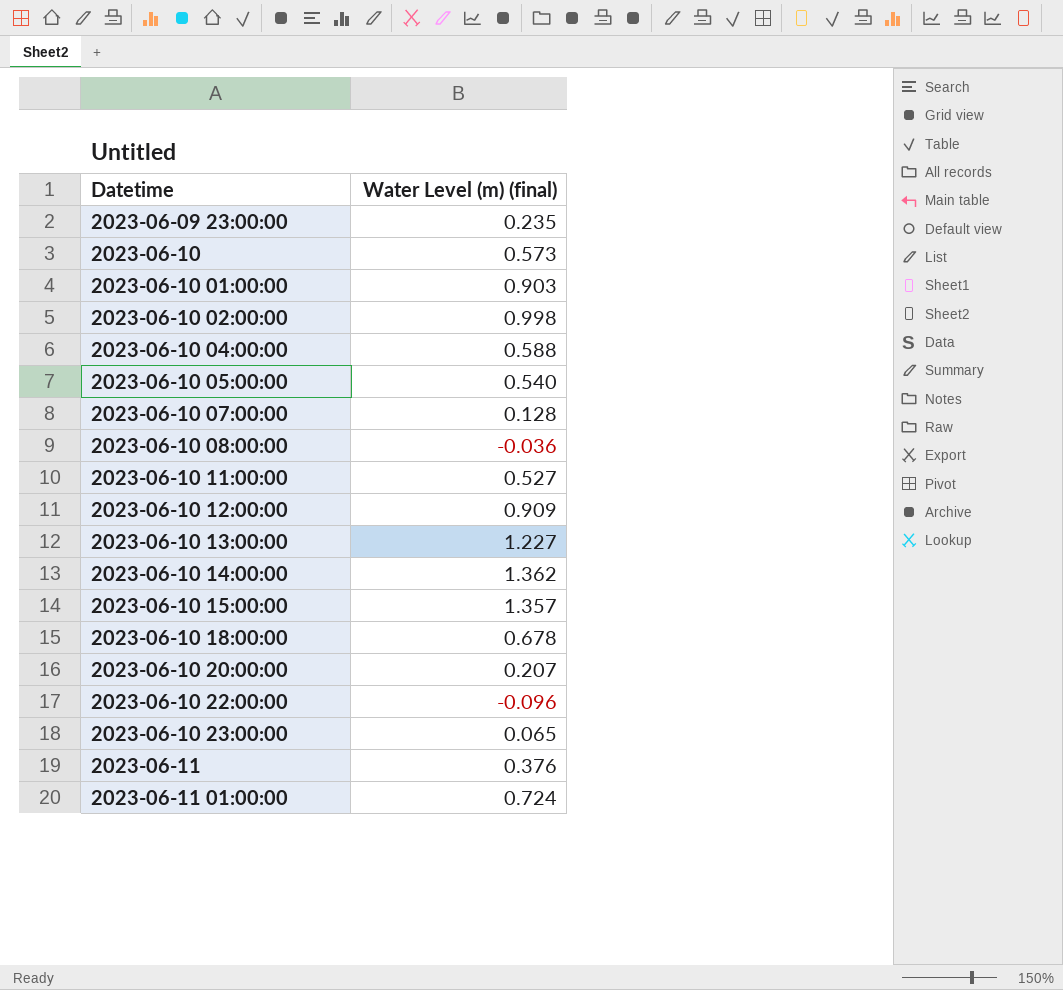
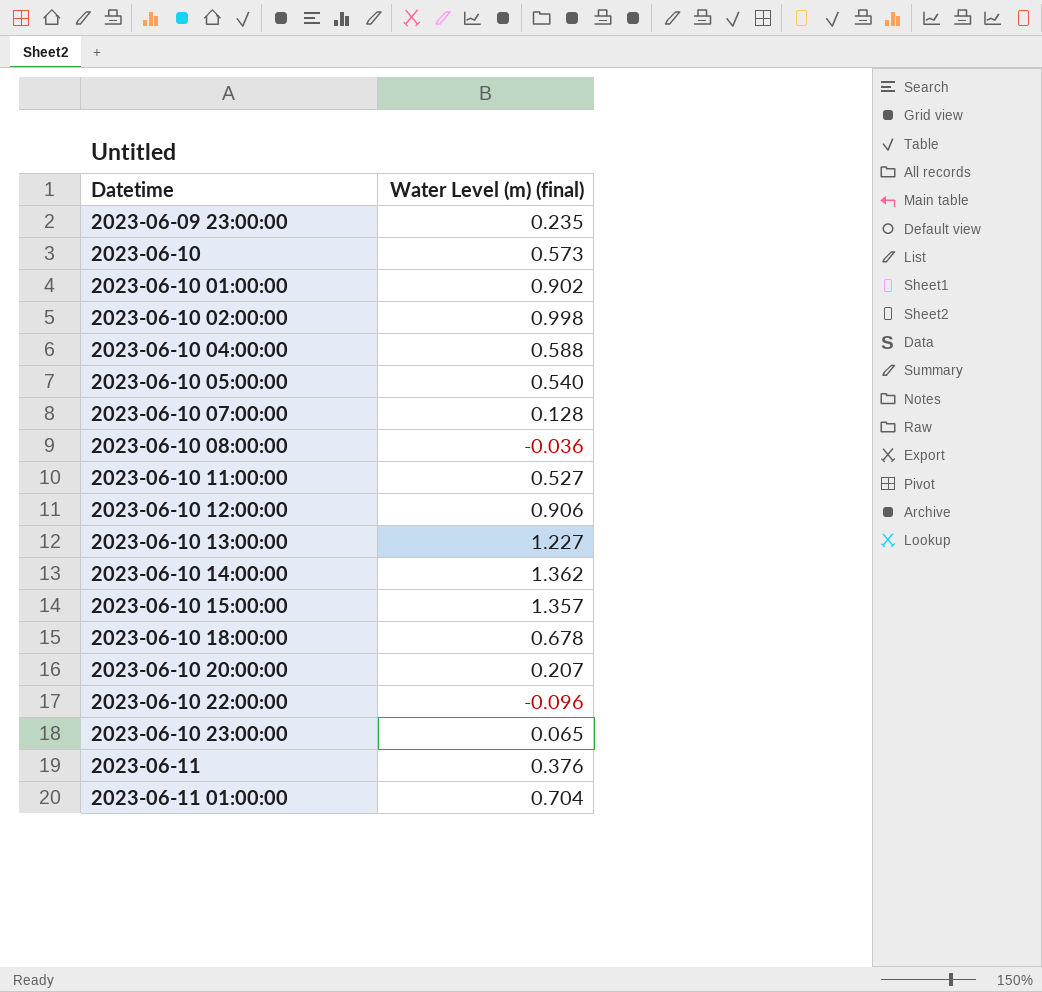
2023-06-10 01:00:00 | Water Level (m) (final): 0.903 -> 0.902
2023-06-10 12:00:00 | Water Level (m) (final): 0.909 -> 0.906
2023-06-11 01:00:00 | Water Level (m) (final): 0.724 -> 0.704

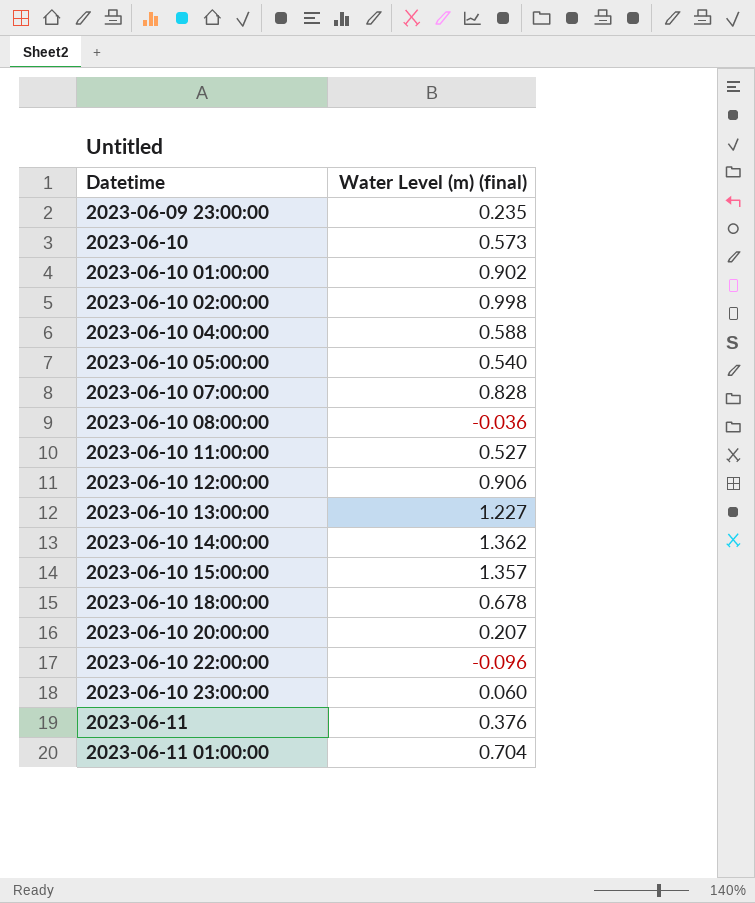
2023-06-10 07:00:00 | Water Level (m) (final): 0.128 -> 0.828
2023-06-10 23:00:00 | Water Level (m) (final): 0.065 -> 0.060

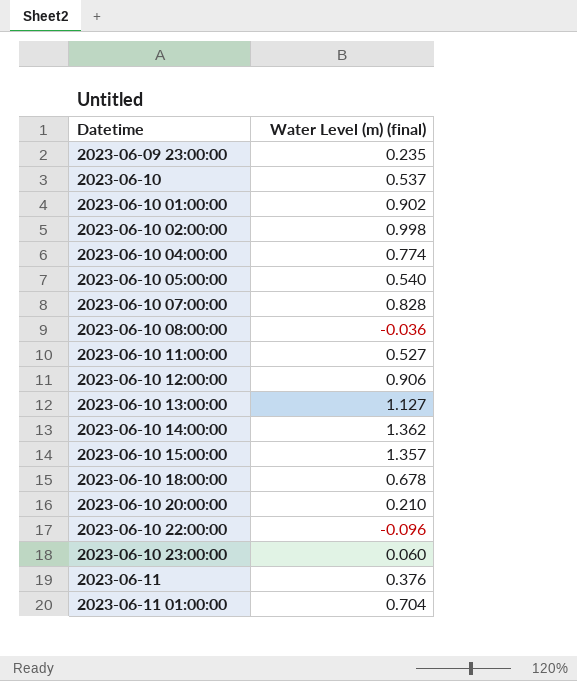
2023-06-10 | Water Level (m) (final): 0.573 -> 0.537
2023-06-10 04:00:00 | Water Level (m) (final): 0.588 -> 0.774
2023-06-10 13:00:00 | Water Level (m) (final): 1.227 -> 1.127
2023-06-10 20:00:00 | Water Level (m) (final): 0.207 -> 0.210

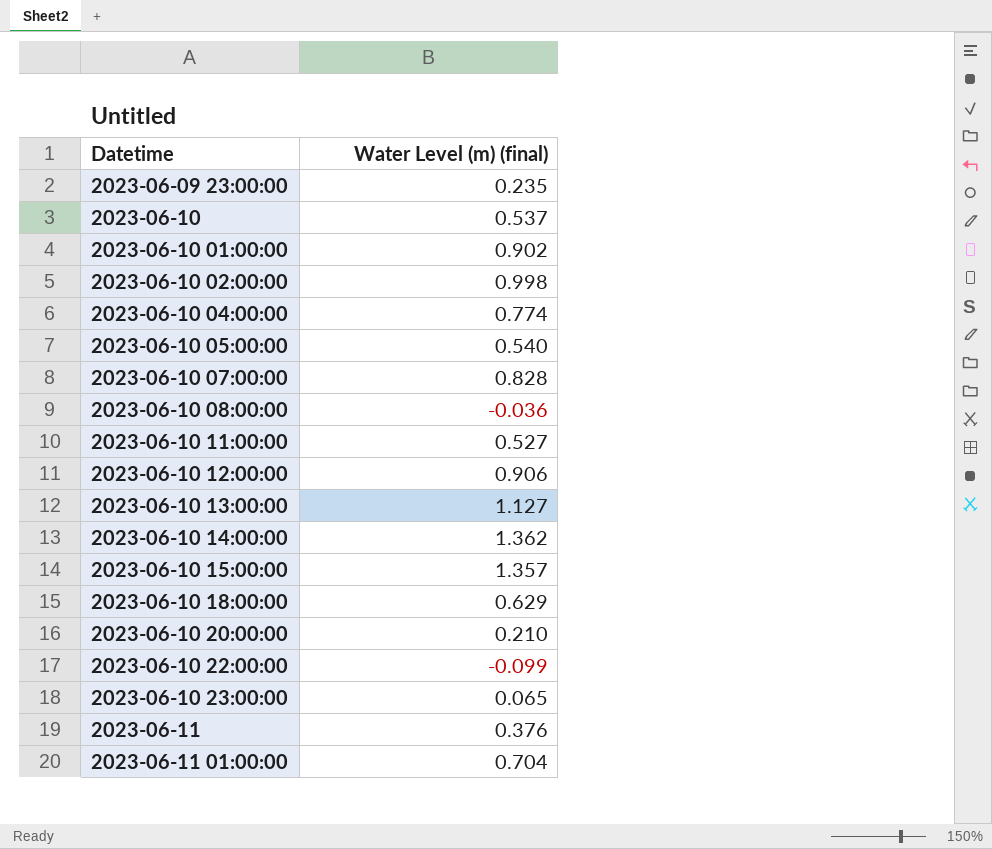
2023-06-10 18:00:00 | Water Level (m) (final): 0.678 -> 0.629
2023-06-10 22:00:00 | Water Level (m) (final): -0.096 -> -0.099
2023-06-10 23:00:00 | Water Level (m) (final): 0.060 -> 0.065

